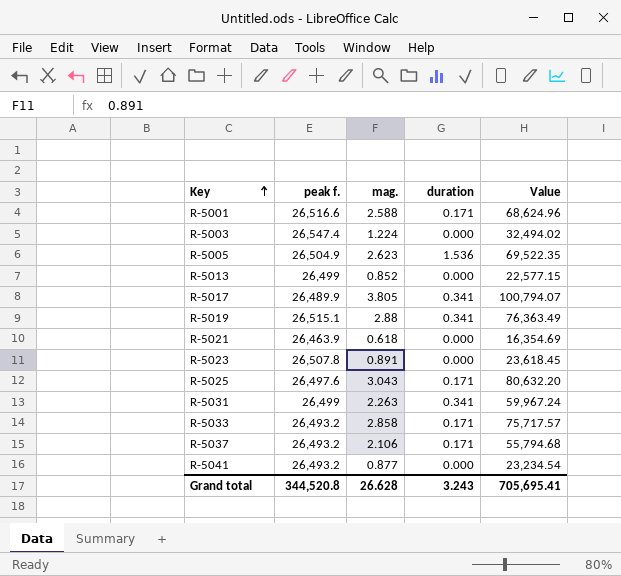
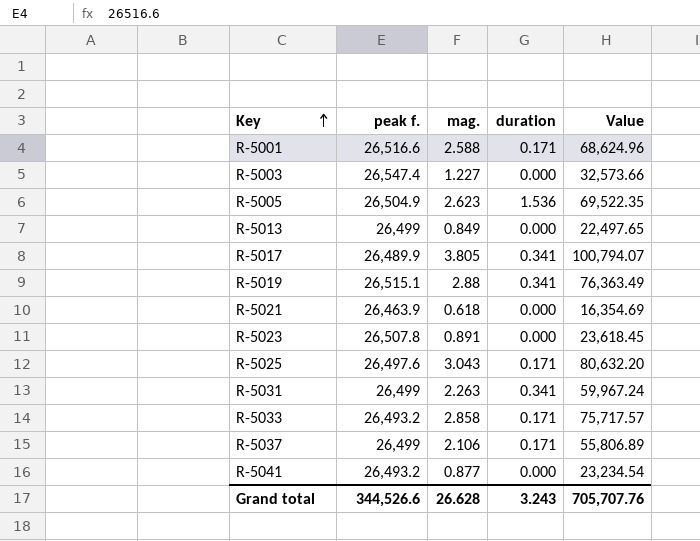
R-5003 | mag.: 1.224 -> 1.227
R-5003 | Value: 32,494.02 -> 32,573.66
R-5013 | mag.: 0.852 -> 0.849
R-5013 | Value: 22,577.15 -> 22,497.65
R-5037 | peak f.: 26,493.2 -> 26,499
R-5037 | Value: 55,794.68 -> 55,806.89
Grand total | peak f.: 344,520.8 -> 344,526.6
Grand total | Value: 705,695.41 -> 705,707.76

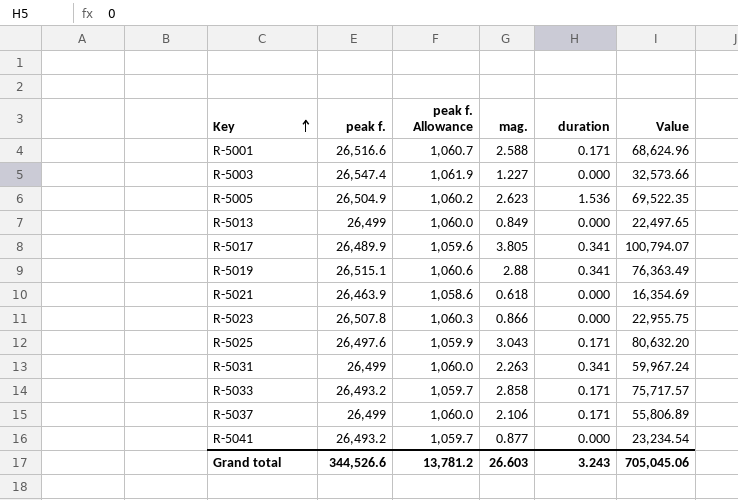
column peak f. Allowance | formula: none -> [peak f.] * 0.04
R-5023 | mag.: 0.891 -> 0.866
R-5023 | Value: 23,618.45 -> 22,955.75
Grand total | mag.: 26.628 -> 26.603
Grand total | Value: 705,707.76 -> 705,045.06

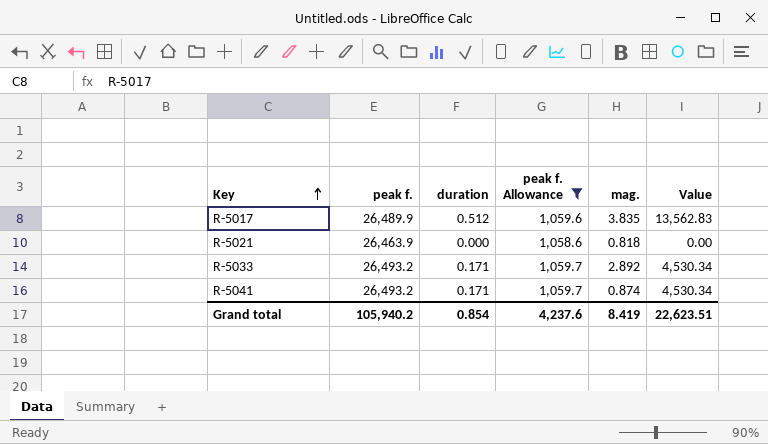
filter: none -> peak f. Allowance <= 1,059.7
column duration | position: 5 -> 3
column Value | formula: [peak f.] * [mag.] -> [peak f.] * [duration]
R-5017 | duration: 0.341 -> 0.512
R-5017 | mag.: 3.805 -> 3.835
R-5021 | mag.: 0.618 -> 0.818
R-5033 | mag.: 2.858 -> 2.892
R-5041 | duration: 0.000 -> 0.171
R-5041 | mag.: 0.877 -> 0.874
Grand total | peak f.: 344,526.6 -> 105,940.2
Grand total | duration: 3.243 -> 0.854
Grand total | peak f. Allowance: 13,781.2 -> 4,237.6
Grand total | mag.: 26.603 -> 8.419
Grand total | Value: 705,045.06 -> 22,623.51

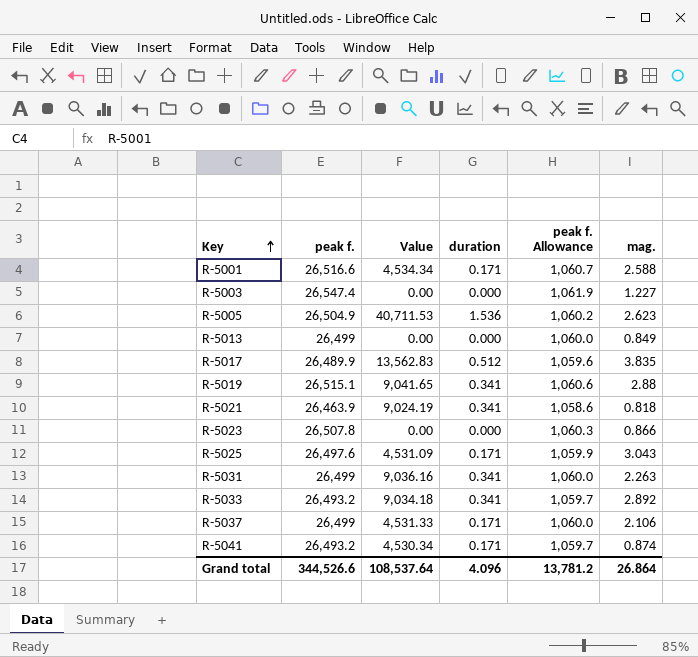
filter: peak f. Allowance <= 1,059.7 -> none
column Value | position: 6 -> 3
R-5021 | Value: 0.00 -> 9,024.19
R-5021 | duration: 0.000 -> 0.341
R-5033 | Value: 4,530.34 -> 9,034.18
R-5033 | duration: 0.171 -> 0.341
Grand total | peak f.: 105,940.2 -> 344,526.6
Grand total | Value: 22,623.51 -> 108,537.64
Grand total | duration: 0.854 -> 4.096
Grand total | peak f. Allowance: 4,237.6 -> 13,781.2
Grand total | mag.: 8.419 -> 26.864

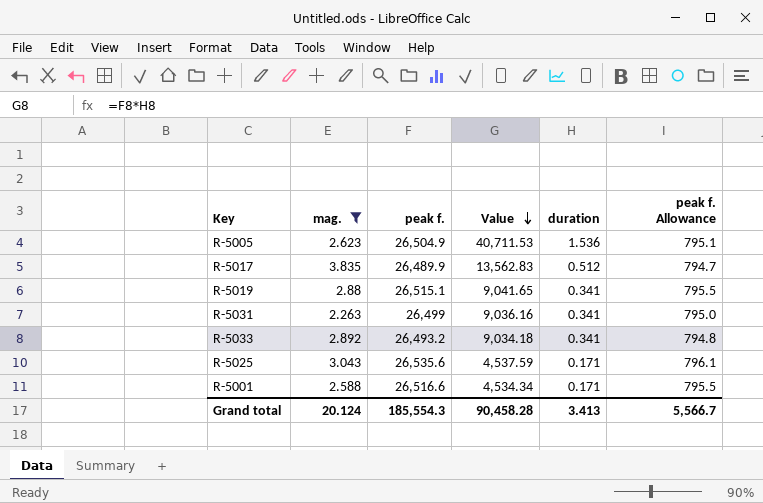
filter: none -> mag. >= 2.263
row order: Key ascending -> Value descending
column mag. | position: 6 -> 2
column peak f. Allowance | formula: [peak f.] * 0.04 -> [peak f.] * 0.03
R-5025 | peak f.: 26,497.6 -> 26,535.6
R-5025 | Value: 4,531.09 -> 4,537.59
Grand total | mag.: 26.864 -> 20.124
Grand total | peak f.: 344,526.6 -> 185,554.3
Grand total | Value: 108,537.64 -> 90,458.28
Grand total | duration: 4.096 -> 3.413
Grand total | peak f. Allowance: 13,781.2 -> 5,566.7

